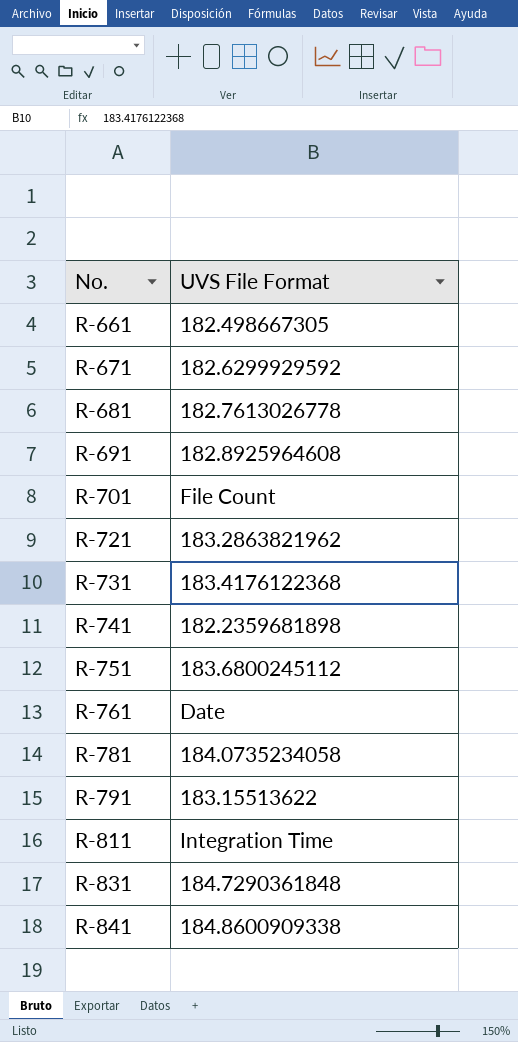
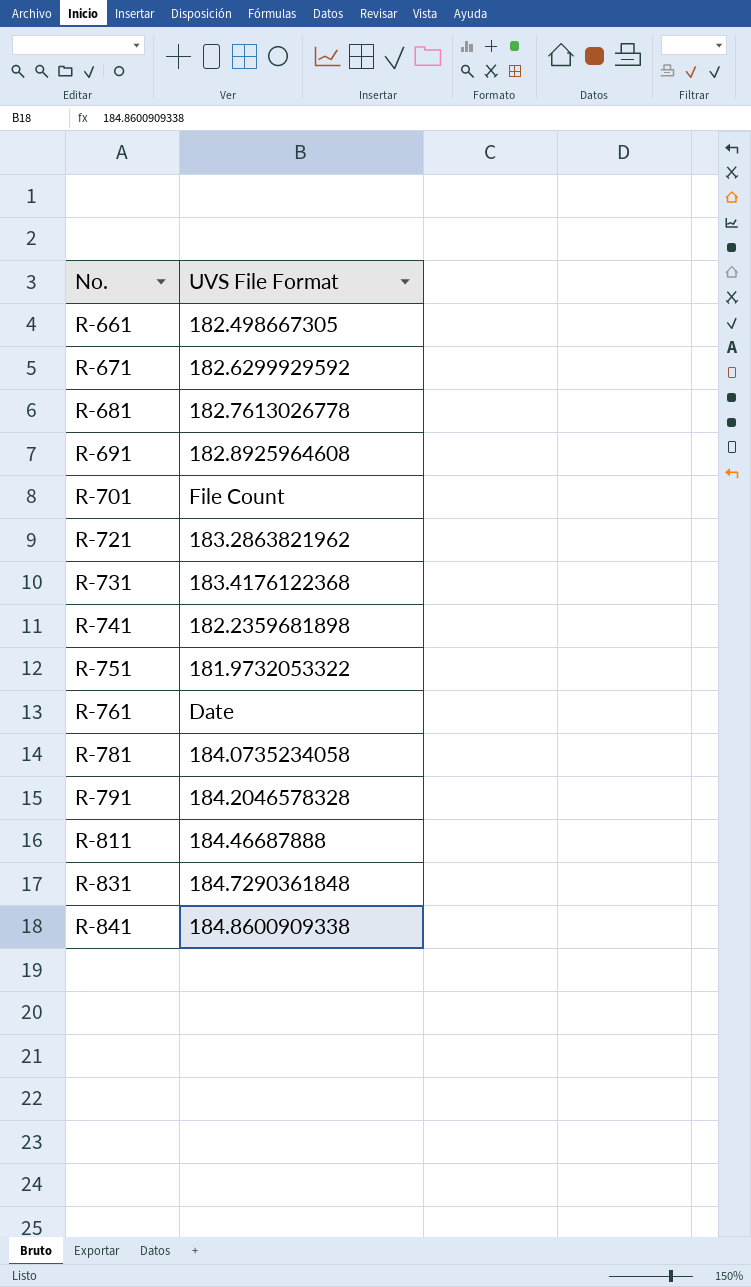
R-751 | UVS File Format: 183.6800245112 -> 181.9732053322
R-791 | UVS File Format: 183.15513622 -> 184.2046578328
R-811 | UVS File Format: Integration Time -> 184.46687888

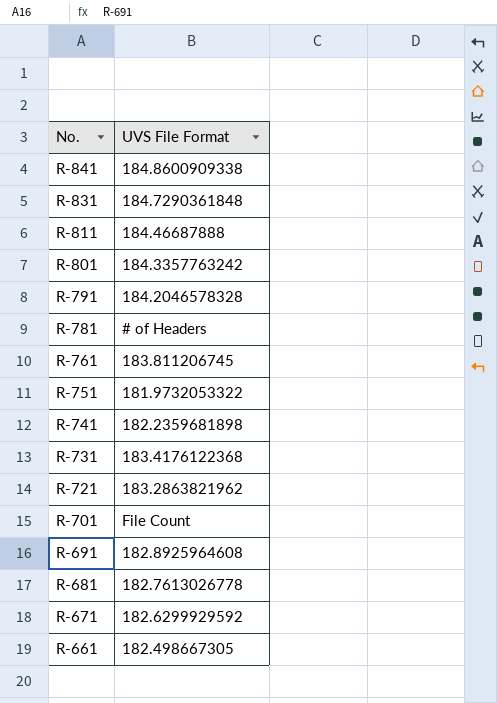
row order: No. ascending -> No. descending
row R-801: none -> 184.3357763242
R-781 | UVS File Format: 184.0735234058 -> # of Headers
R-761 | UVS File Format: Date -> 183.811206745

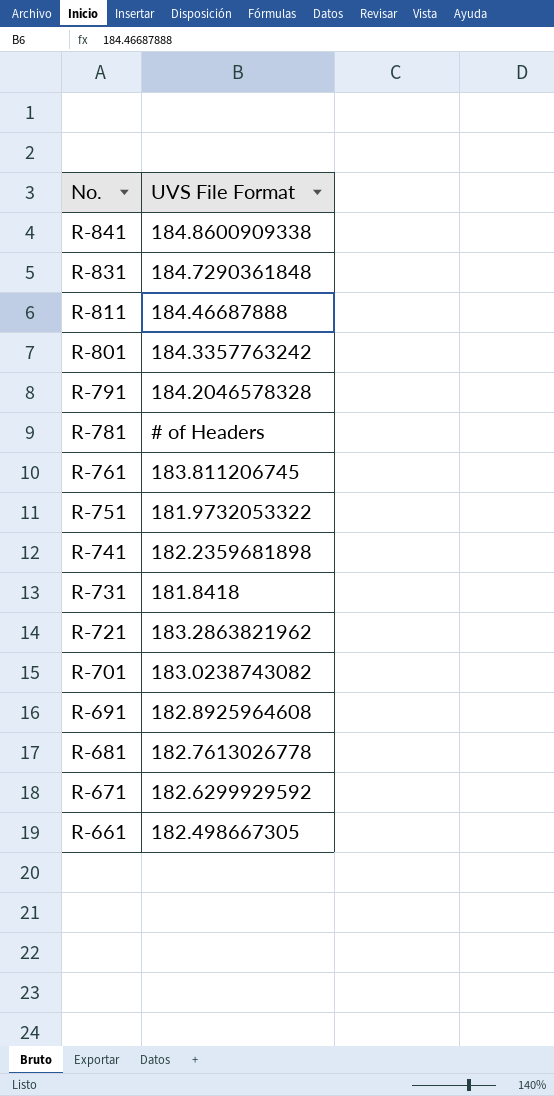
R-731 | UVS File Format: 183.4176122368 -> 181.8418
R-701 | UVS File Format: File Count -> 183.0238743082

